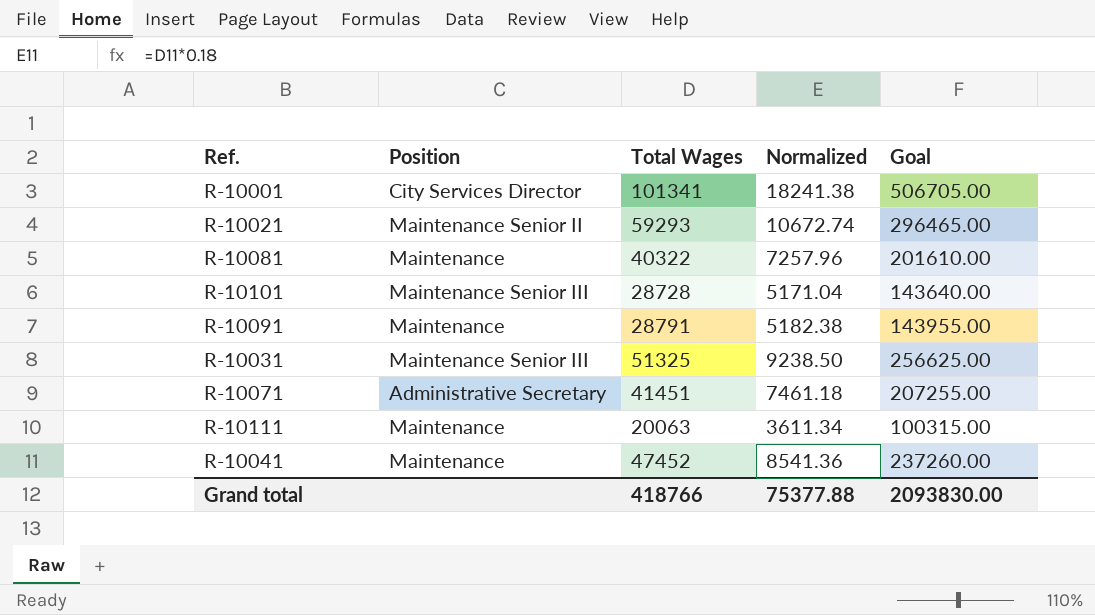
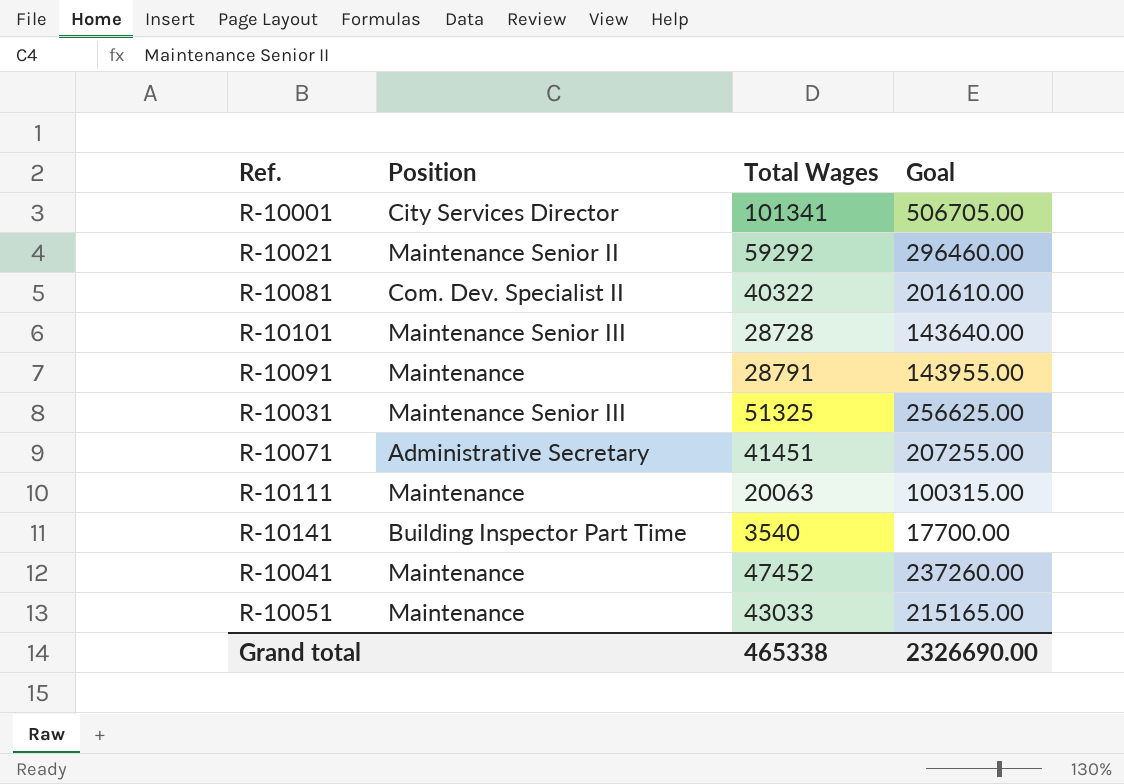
column Normalized | formula: [Total Wages] * 0.18 -> none
R-10021 | Total Wages: 59293 -> 59292
R-10021 | Goal: 296465.00 -> 296460.00
R-10081 | Position: Maintenance -> Com. Dev. Specialist II
row R-10141: none -> Building Inspector Part Time | 3540 | 17700.00
row R-10051: none -> Maintenance | 43033 | 215165.00
Grand total | Total Wages: 418766 -> 465338
Grand total | Goal: 2093830.00 -> 2326690.00

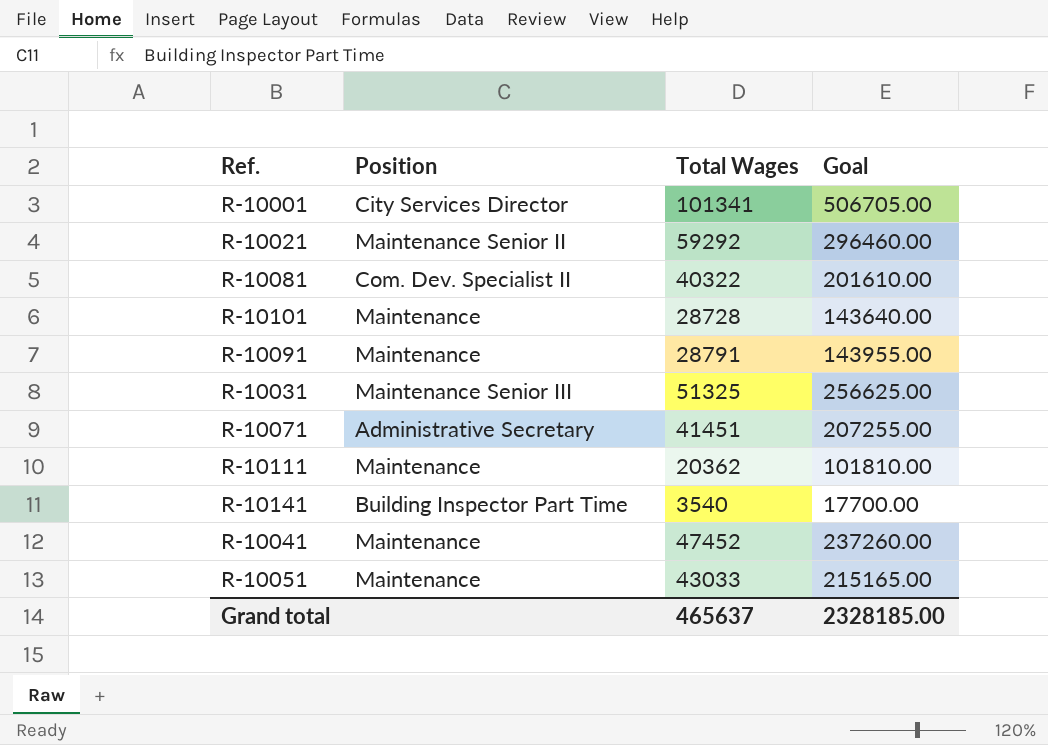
R-10101 | Position: Maintenance Senior III -> Maintenance
R-10111 | Total Wages: 20063 -> 20362
R-10111 | Goal: 100315.00 -> 101810.00
Grand total | Total Wages: 465338 -> 465637
Grand total | Goal: 2326690.00 -> 2328185.00

